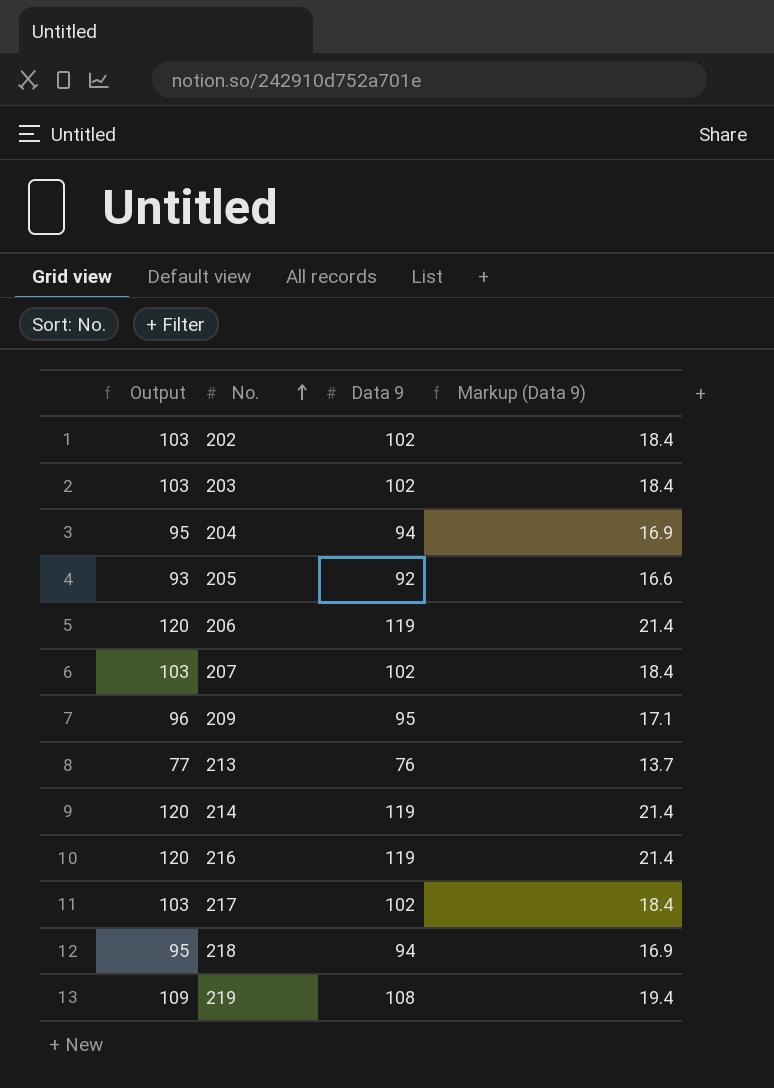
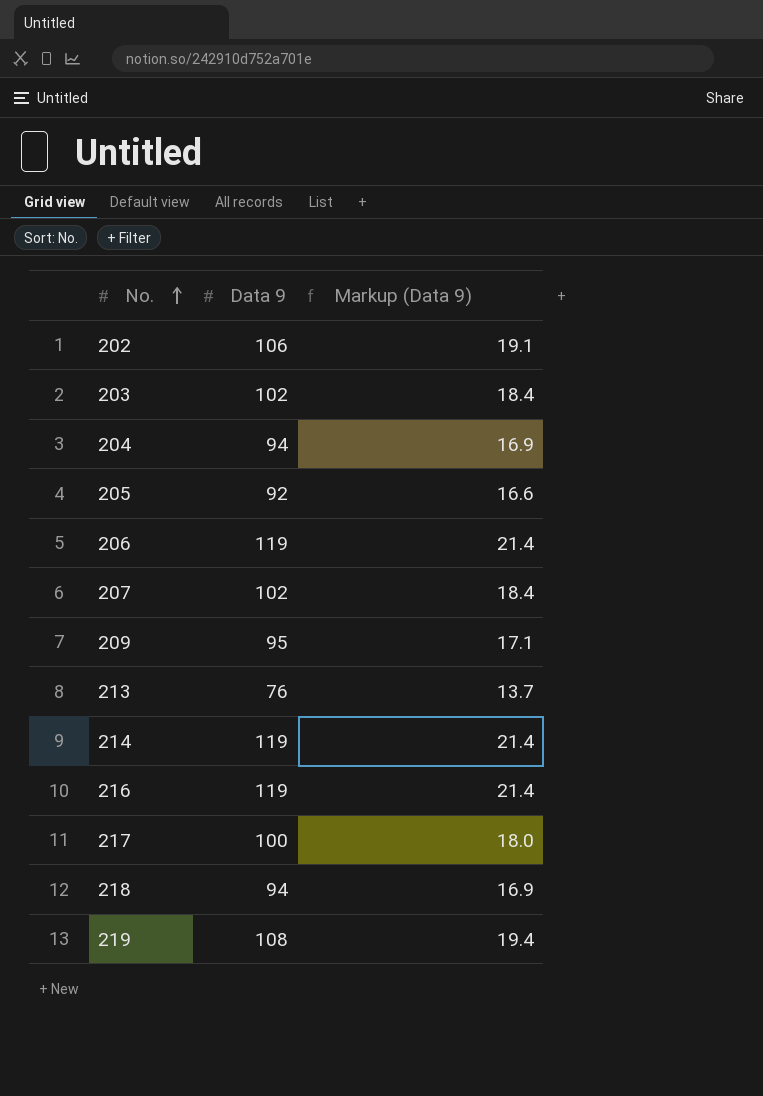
column Output | formula: [Data 9] + 1 -> none
202 | Data 9: 102 -> 106
202 | Markup (Data 9): 18.4 -> 19.1
217 | Data 9: 102 -> 100
217 | Markup (Data 9): 18.4 -> 18.0

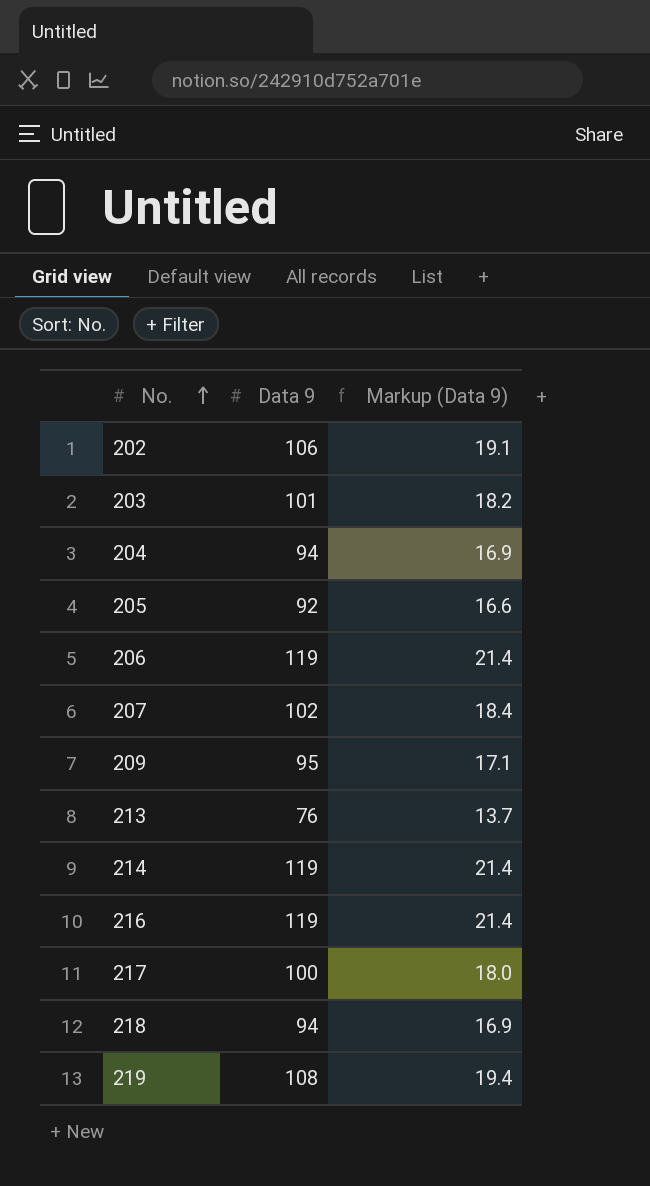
203 | Data 9: 102 -> 101
203 | Markup (Data 9): 18.4 -> 18.2

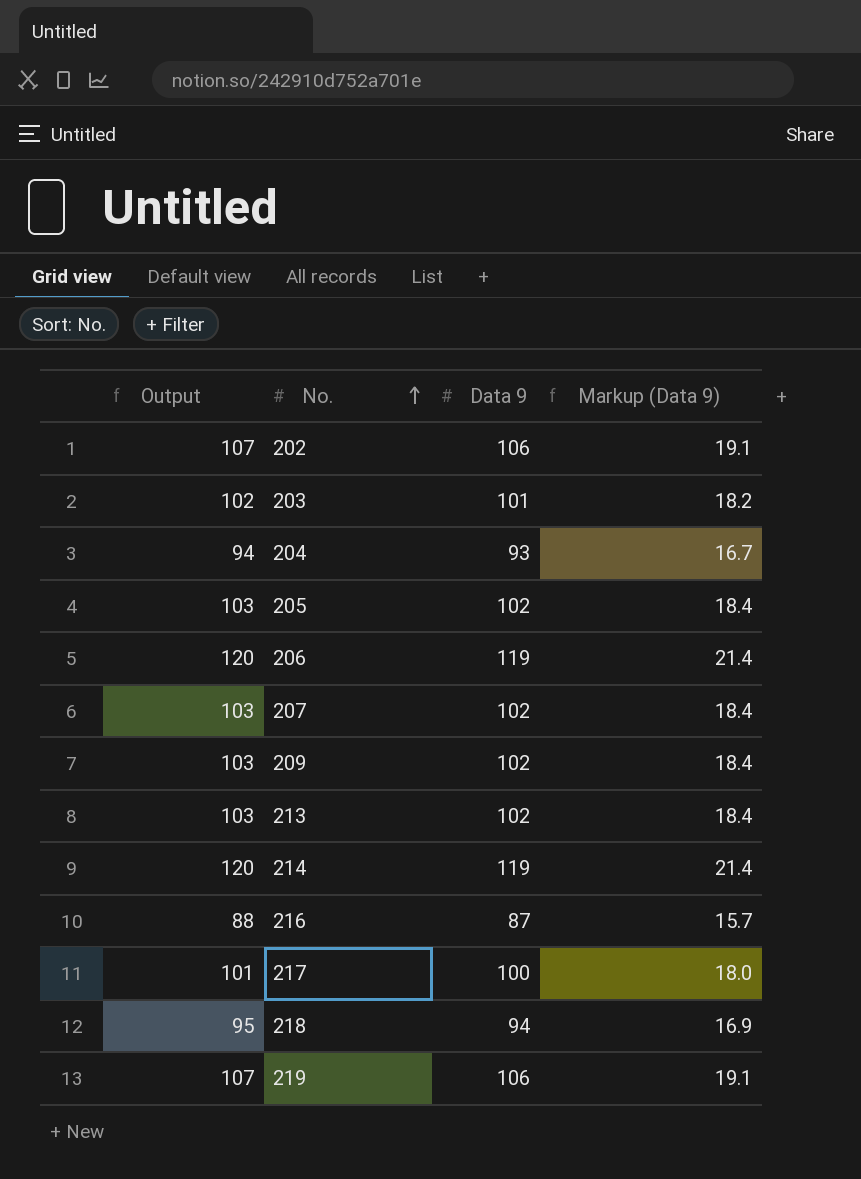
column Output | formula: none -> [Data 9] + 1
204 | Data 9: 94 -> 93
204 | Markup (Data 9): 16.9 -> 16.7
205 | Data 9: 92 -> 102
205 | Markup (Data 9): 16.6 -> 18.4
209 | Data 9: 95 -> 102
209 | Markup (Data 9): 17.1 -> 18.4
213 | Data 9: 76 -> 102
213 | Markup (Data 9): 13.7 -> 18.4
216 | Data 9: 119 -> 87
216 | Markup (Data 9): 21.4 -> 15.7
219 | Data 9: 108 -> 106
219 | Markup (Data 9): 19.4 -> 19.1

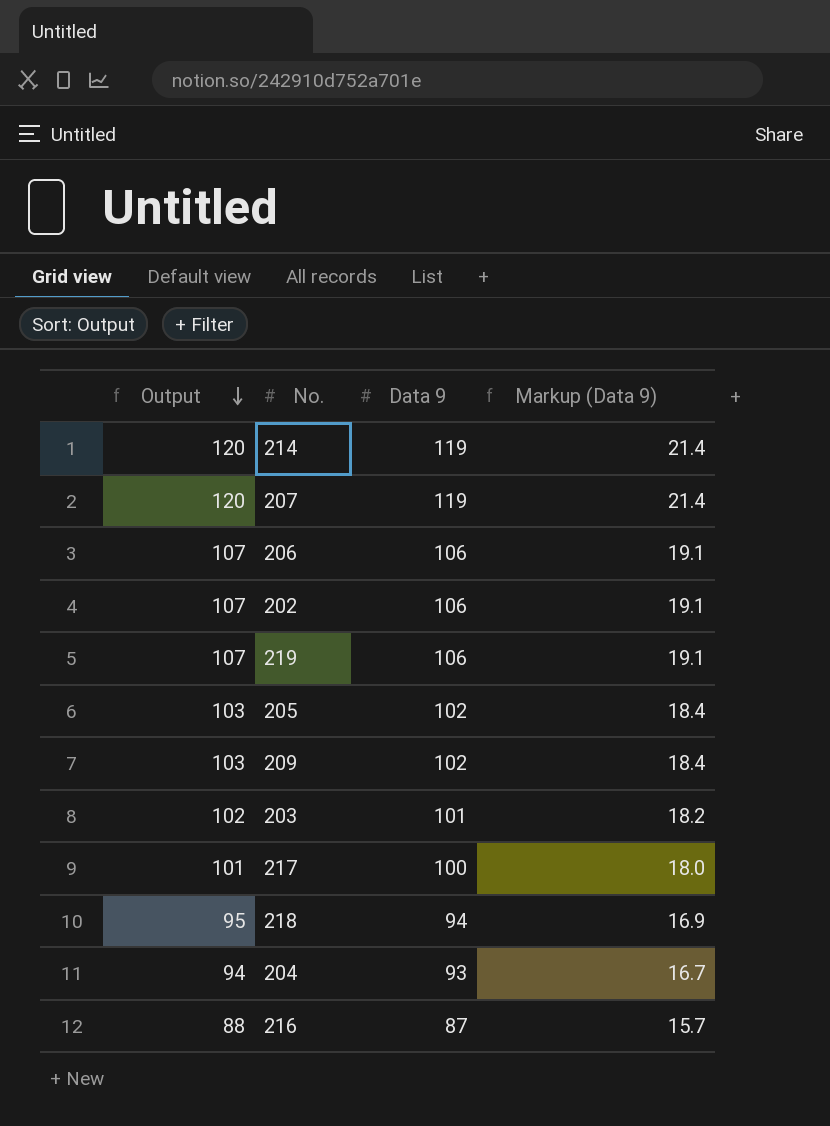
row order: No. ascending -> Output descending
row 213: 103 | 102 | 18.4 -> none
207 | Output: 103 -> 120
207 | Data 9: 102 -> 119
207 | Markup (Data 9): 18.4 -> 21.4
206 | Output: 120 -> 107
206 | Data 9: 119 -> 106
206 | Markup (Data 9): 21.4 -> 19.1

